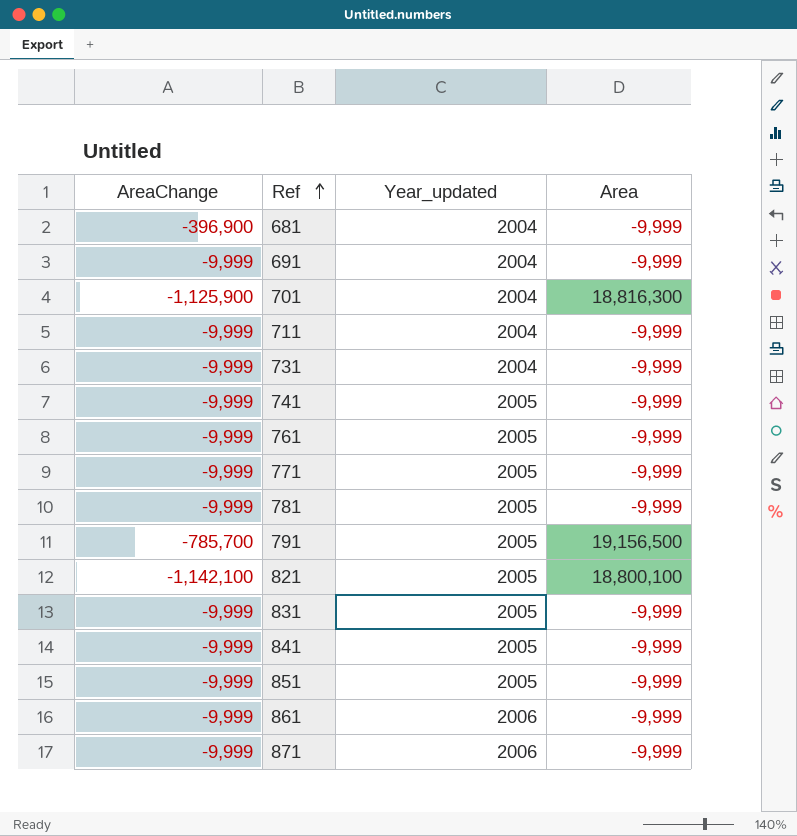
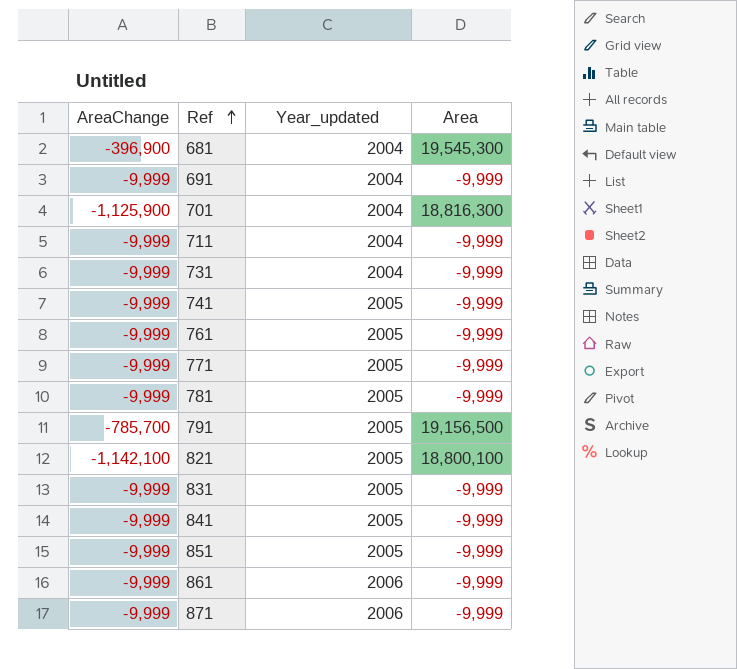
681 | Area: -9,999 -> 19,545,300

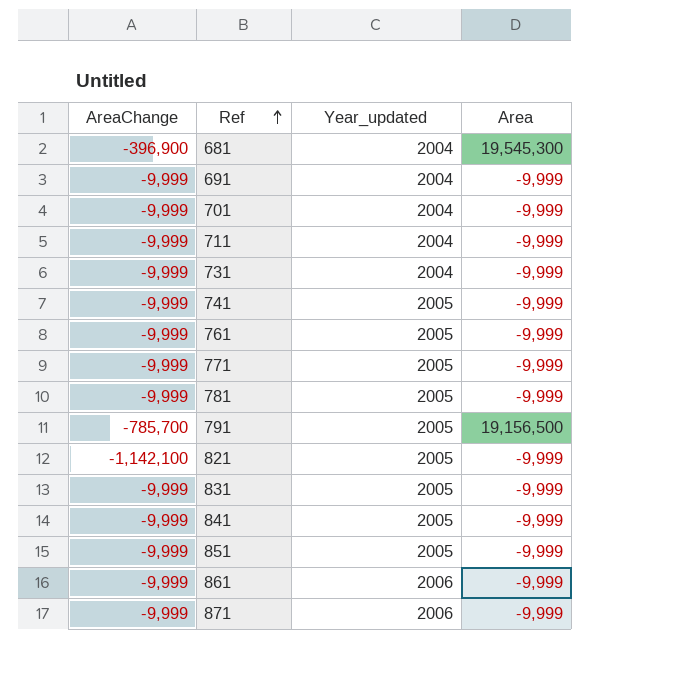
701 | AreaChange: -1,125,900 -> -9,999
701 | Area: 18,816,300 -> -9,999
821 | Area: 18,800,100 -> -9,999

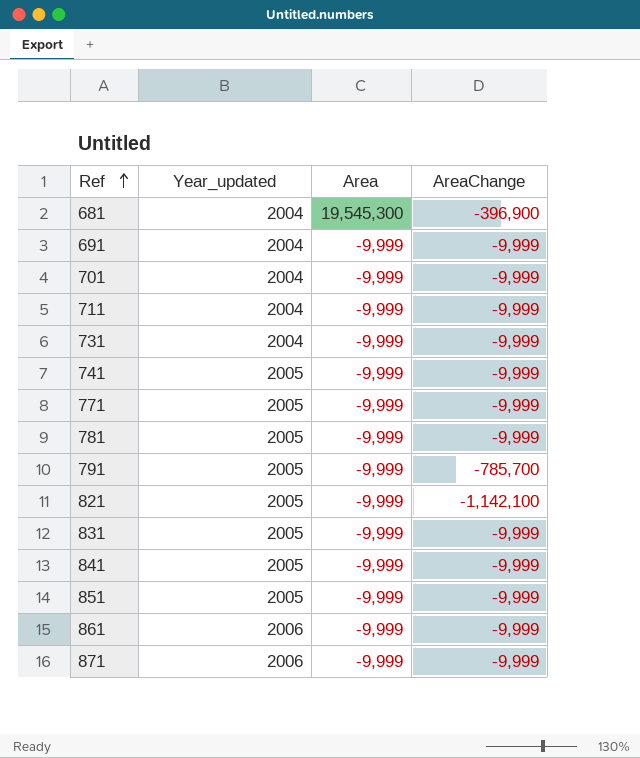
column AreaChange | position: 1 -> 4
row 761: -9,999 | 2005 | -9,999 -> none
791 | Area: 19,156,500 -> -9,999

